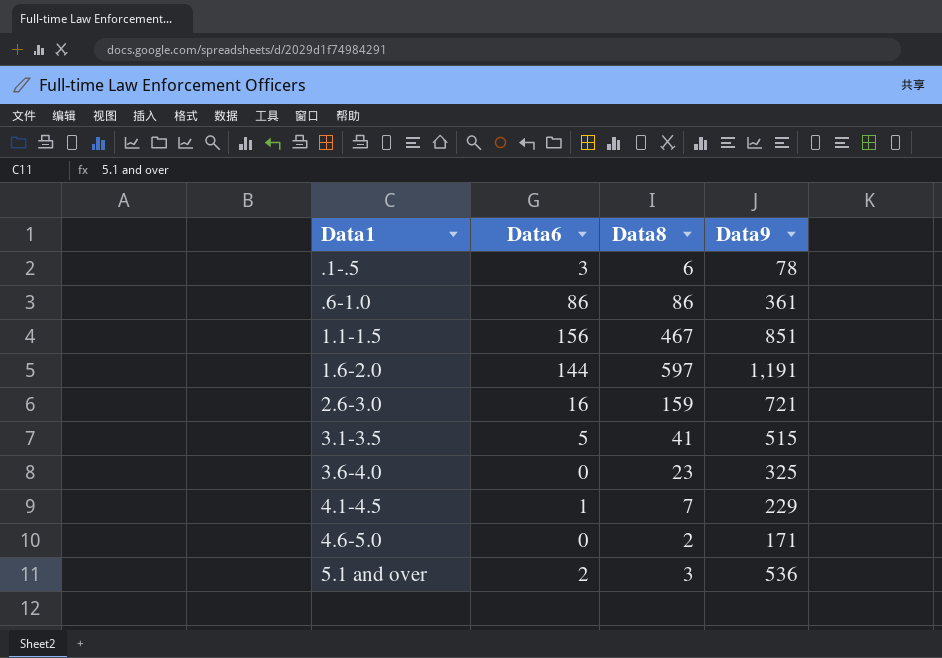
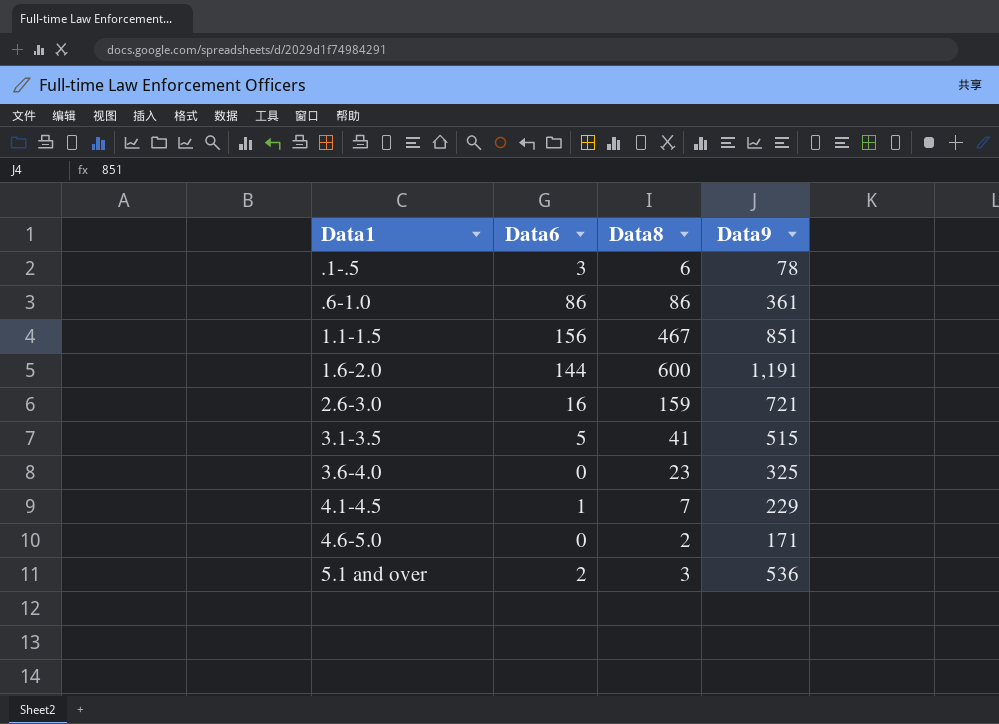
1.6-2.0 | Data8: 597 -> 600

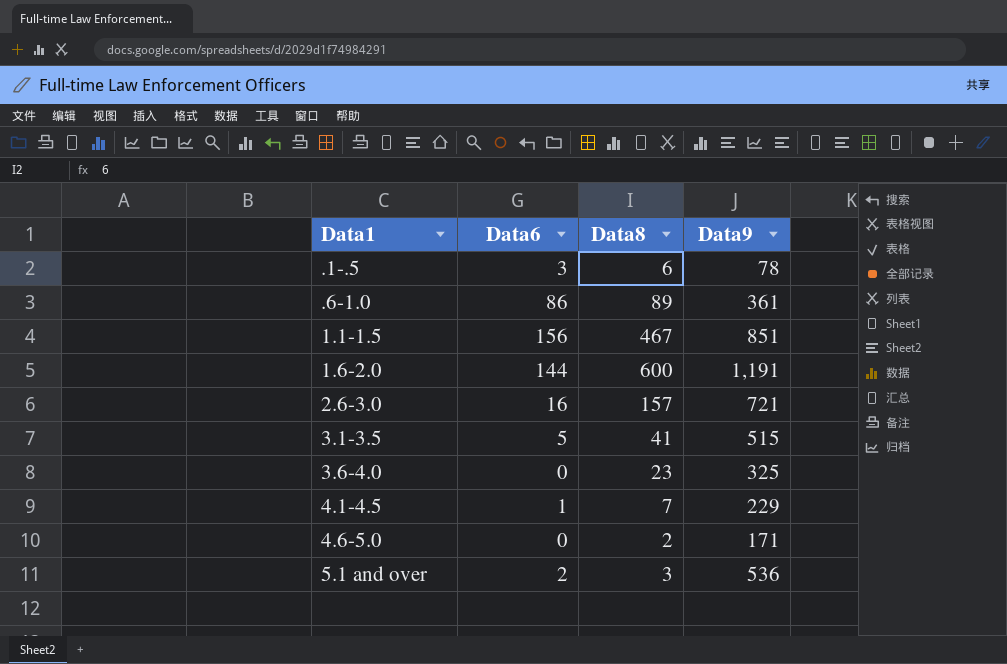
.6-1.0 | Data8: 86 -> 89
2.6-3.0 | Data8: 159 -> 157

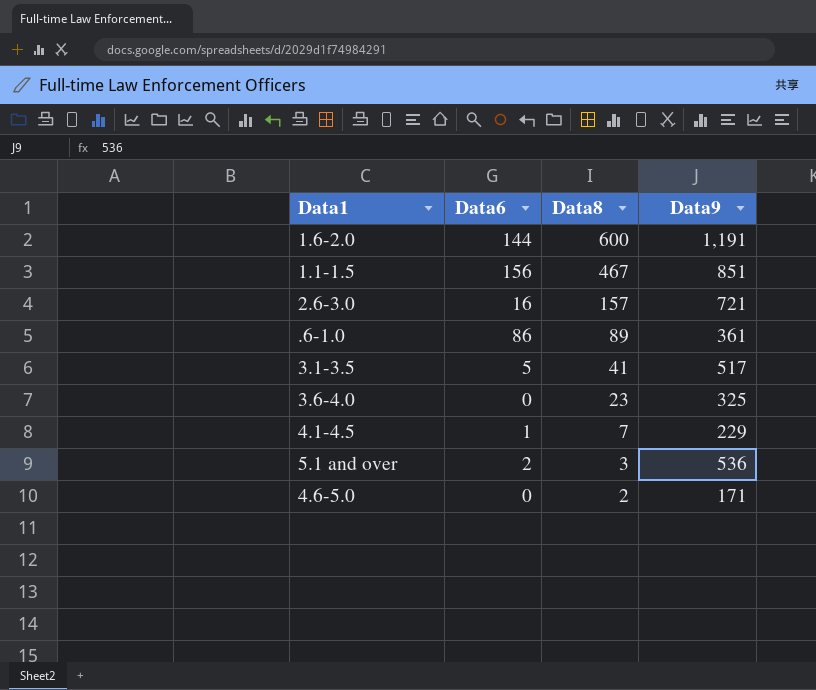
row order: none -> Data8 descending
row .1-.5: 3 | 6 | 78 -> none
3.1-3.5 | Data9: 515 -> 517

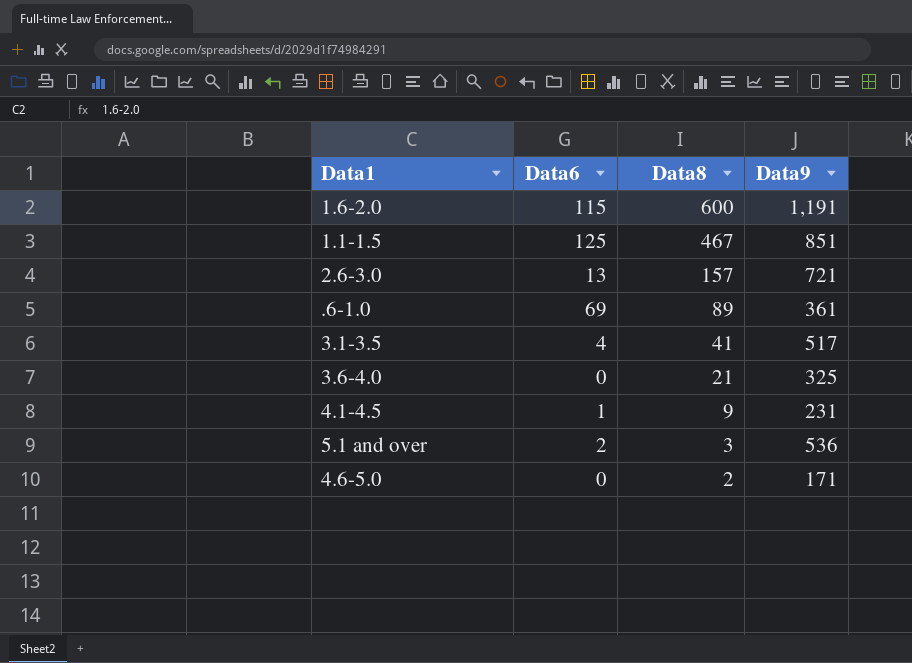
1.6-2.0 | Data6: 144 -> 115
1.1-1.5 | Data6: 156 -> 125
2.6-3.0 | Data6: 16 -> 13
.6-1.0 | Data6: 86 -> 69
3.1-3.5 | Data6: 5 -> 4
3.6-4.0 | Data8: 23 -> 21
4.1-4.5 | Data8: 7 -> 9
4.1-4.5 | Data9: 229 -> 231

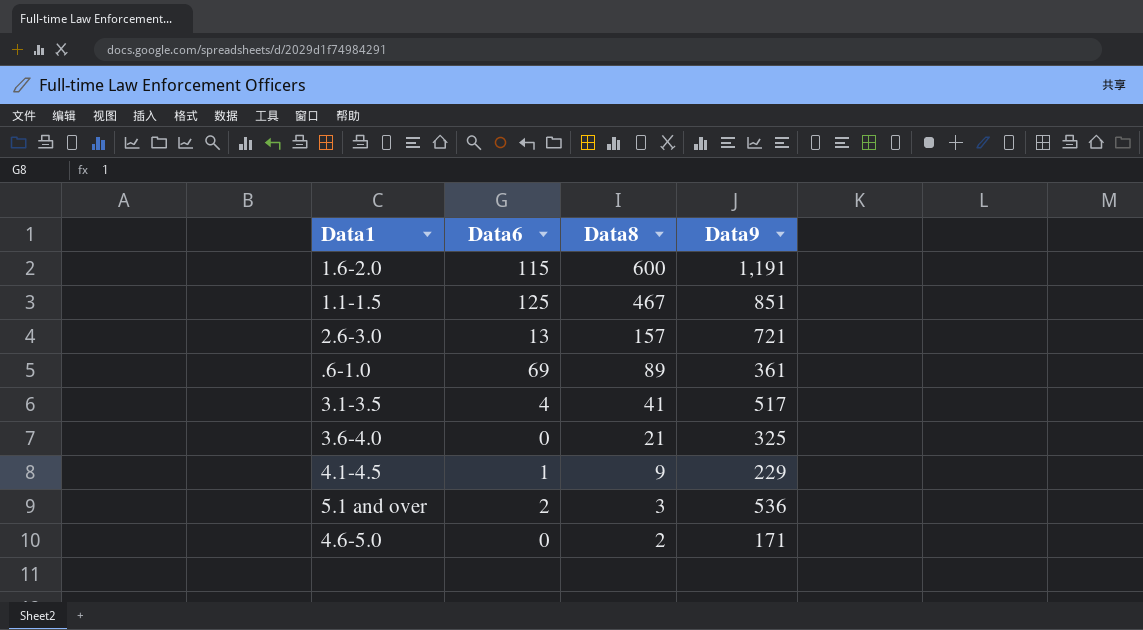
4.1-4.5 | Data9: 231 -> 229

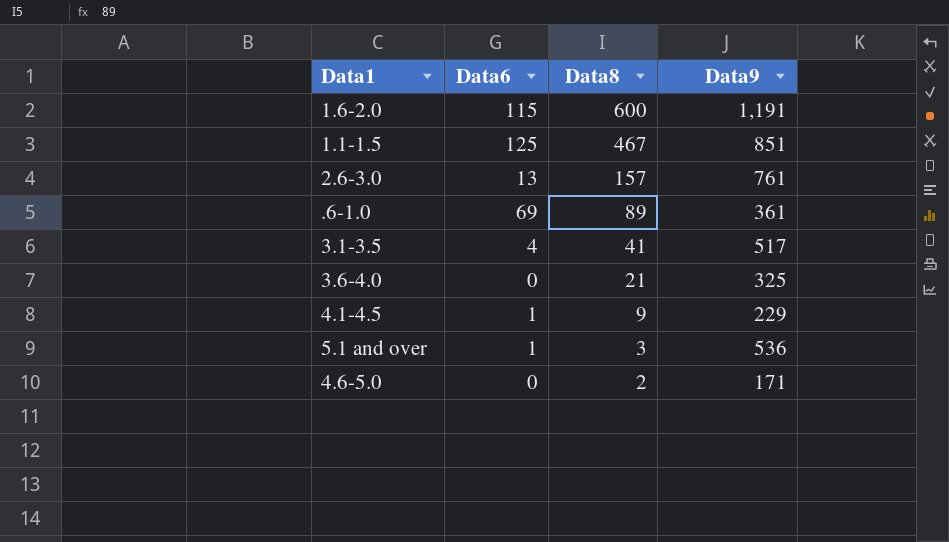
2.6-3.0 | Data9: 721 -> 761
5.1 and over | Data6: 2 -> 1

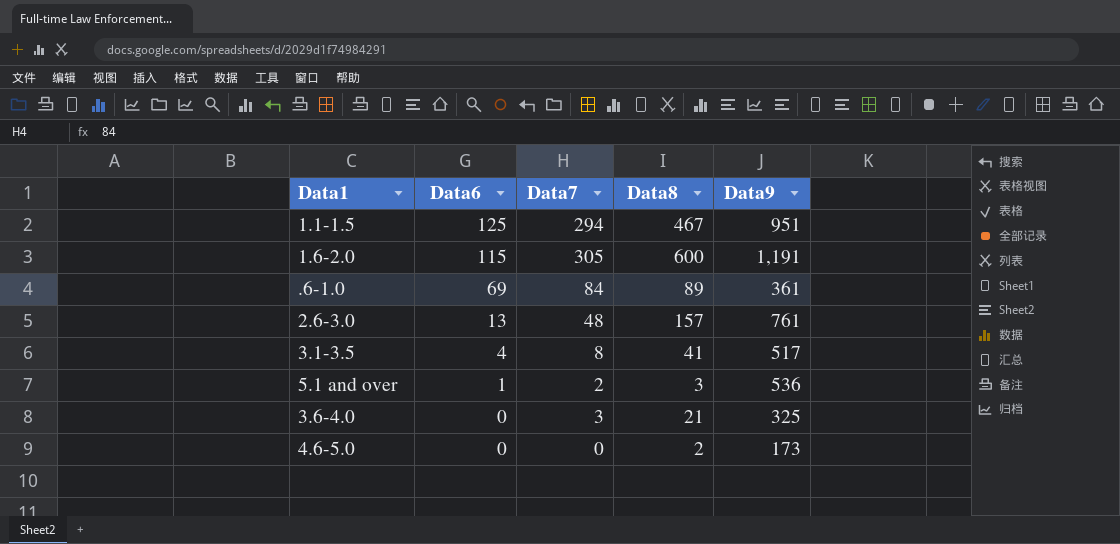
row order: Data8 descending -> Data6 descending
column Data7 | position: none -> 3
row 4.1-4.5: 1 | 9 | 229 -> none
1.1-1.5 | Data9: 851 -> 951
4.6-5.0 | Data9: 171 -> 173

